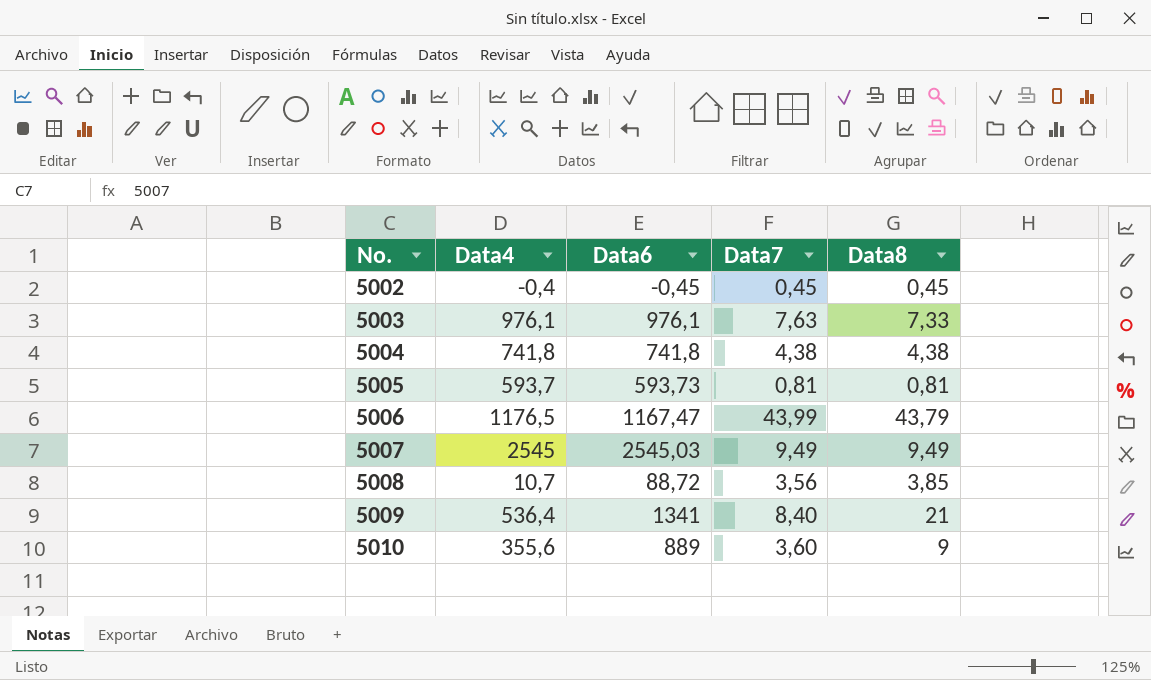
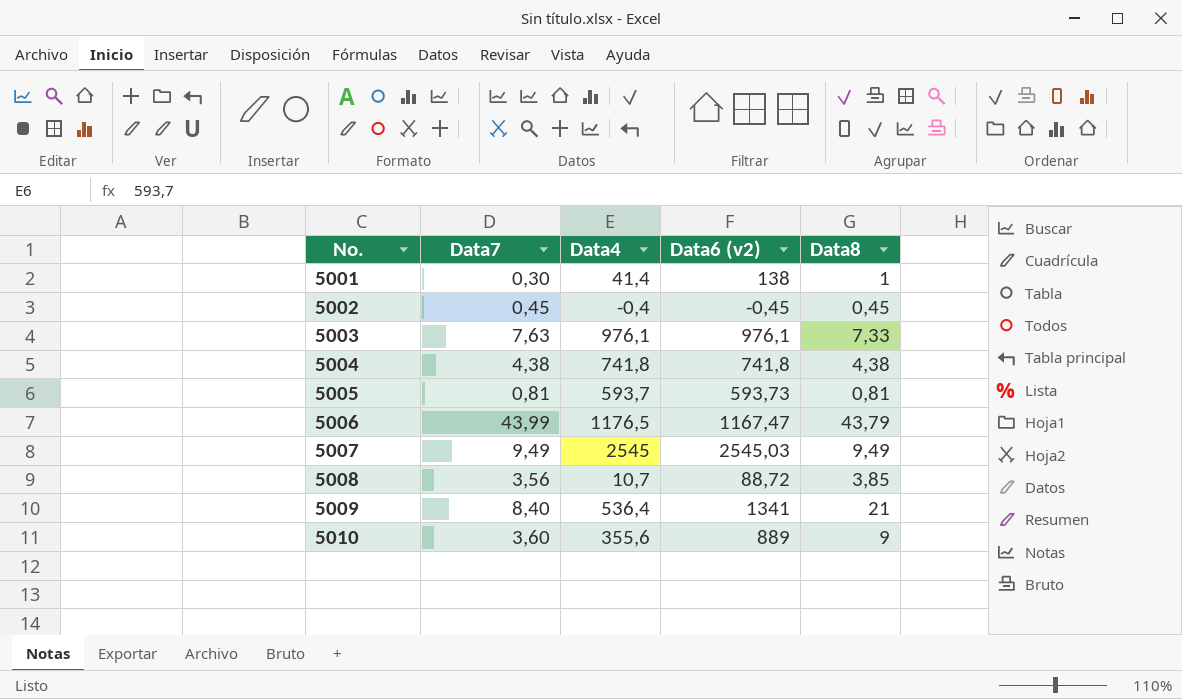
column Data7 | position: 4 -> 2
column name: Data6 -> Data6 (v2)
row 5001: none -> 0,30 | 41,4 | 138 | 1

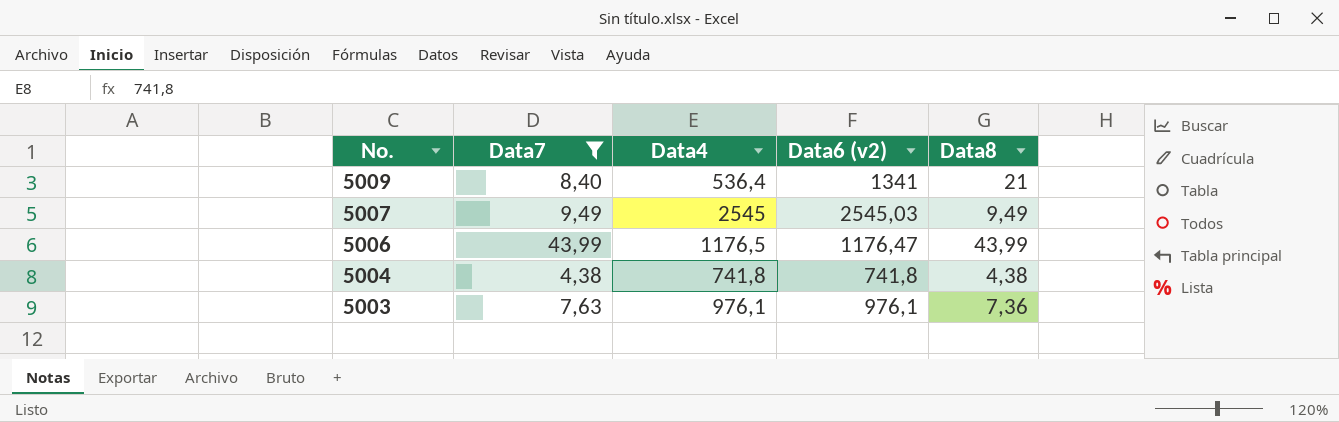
filter: none -> Data7 >= 4,38
row order: No. ascending -> No. descending
5006 | Data6 (v2): 1167,47 -> 1176,47
5006 | Data8: 43,79 -> 43,99
5003 | Data8: 7,33 -> 7,36

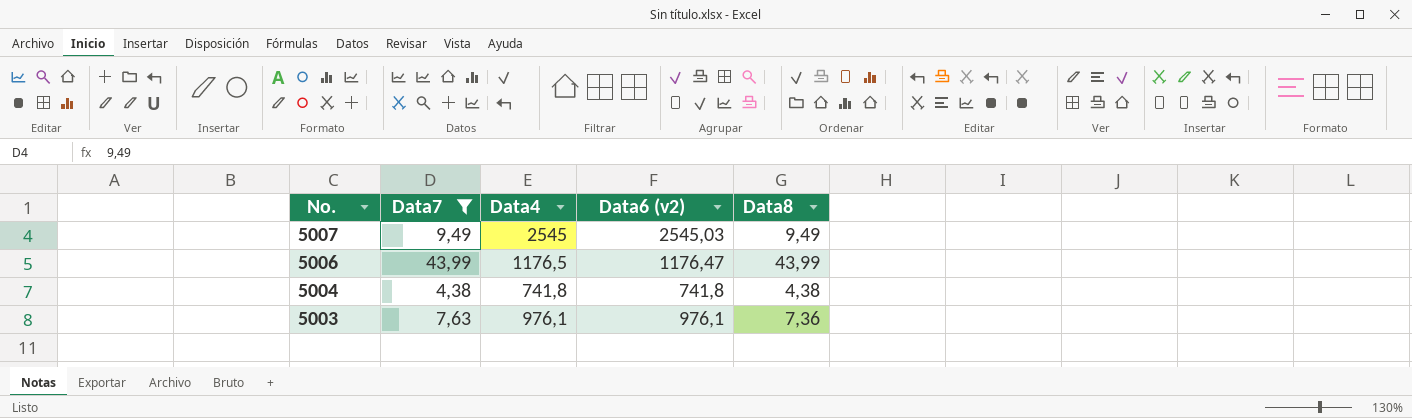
row 5009: 8,40 | 536,4 | 1341 | 21 -> none

